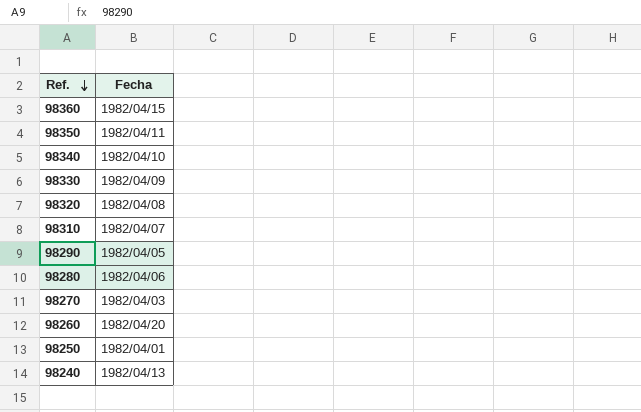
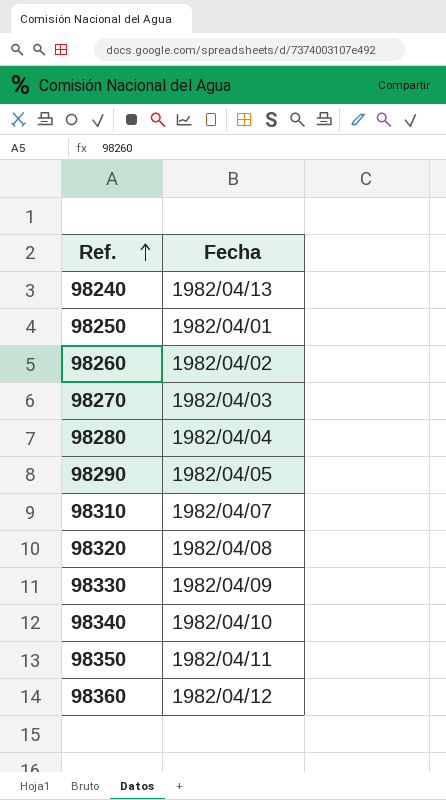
row order: Ref. descending -> Ref. ascending
98260 | Fecha: 1982/04/20 -> 1982/04/02
98280 | Fecha: 1982/04/06 -> 1982/04/04
98360 | Fecha: 1982/04/15 -> 1982/04/12

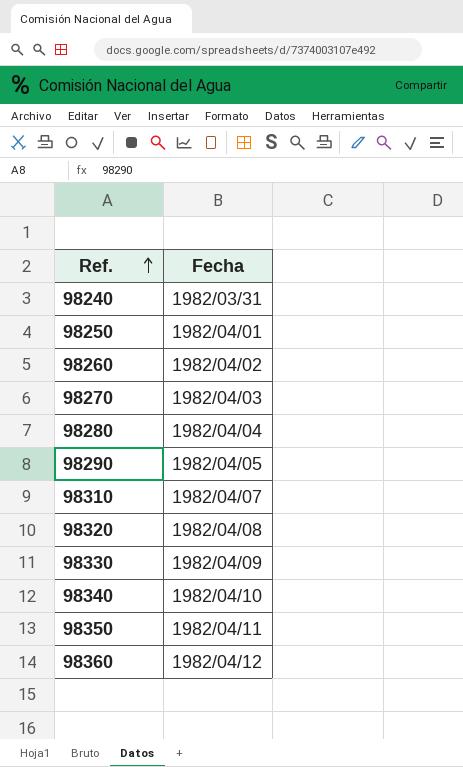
98240 | Fecha: 1982/04/13 -> 1982/03/31

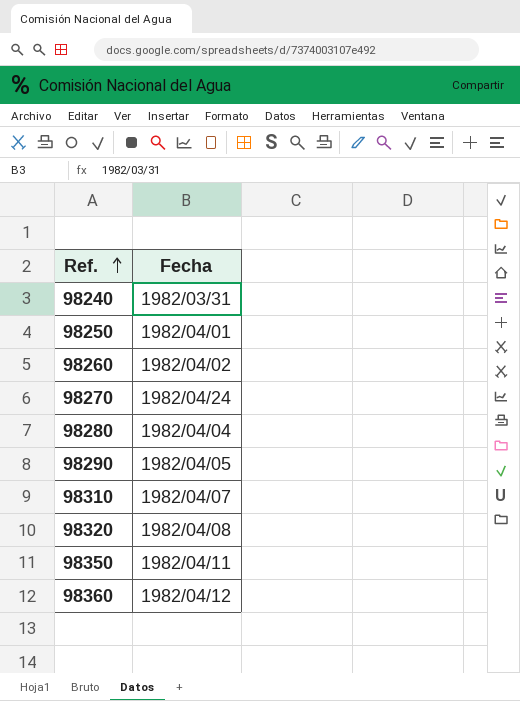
row 98330: 1982/04/09 -> none
row 98340: 1982/04/10 -> none
98270 | Fecha: 1982/04/03 -> 1982/04/24

